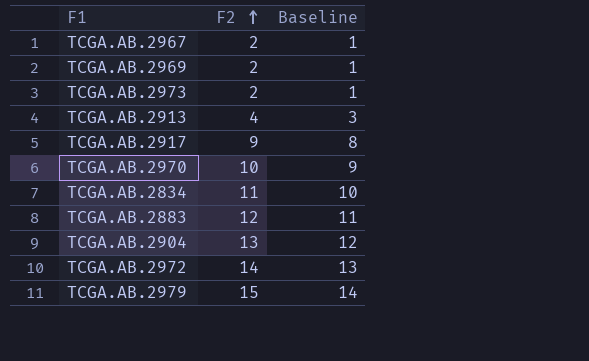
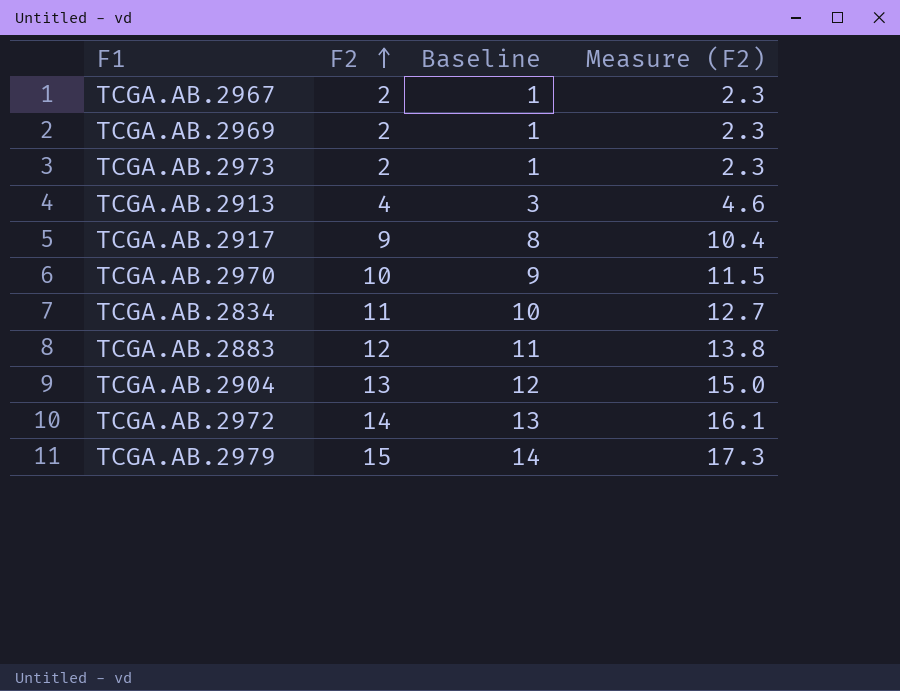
column Measure (F2) | formula: none -> [F2] * 1.15

